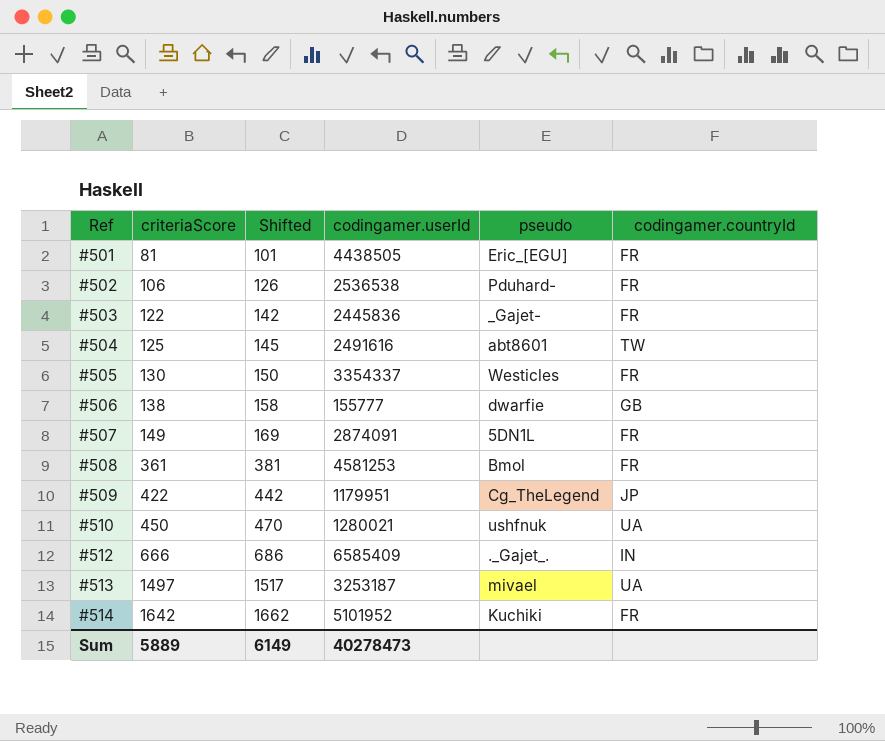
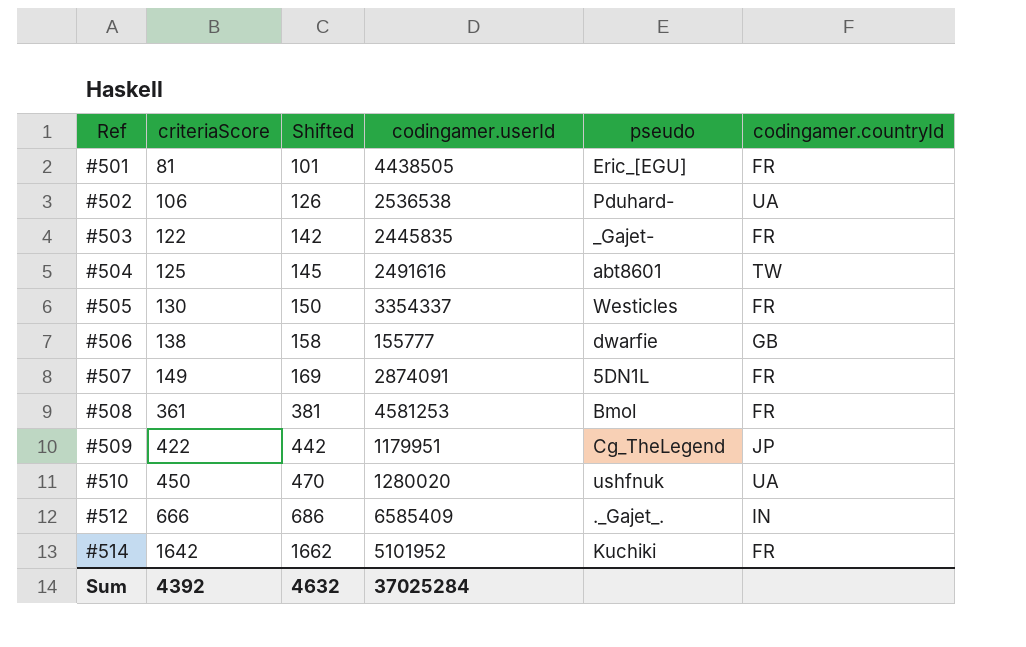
row #513: 1497 | 1517 | 3253187 | mivael | UA -> none
#502 | codingamer.countryId: FR -> UA
#503 | codingamer.userId: 2445836 -> 2445835
#510 | codingamer.userId: 1280021 -> 1280020
Sum | criteriaScore: 5889 -> 4392
Sum | Shifted: 6149 -> 4632
Sum | codingamer.userId: 40278473 -> 37025284

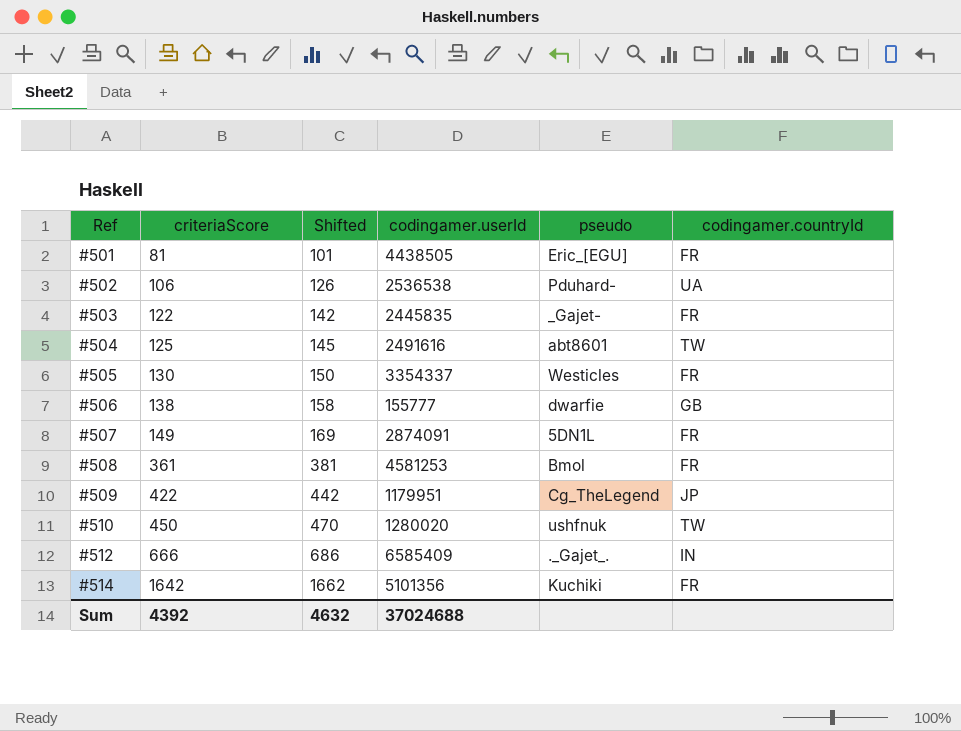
#510 | codingamer.countryId: UA -> TW
#514 | codingamer.userId: 5101952 -> 5101356
Sum | codingamer.userId: 37025284 -> 37024688

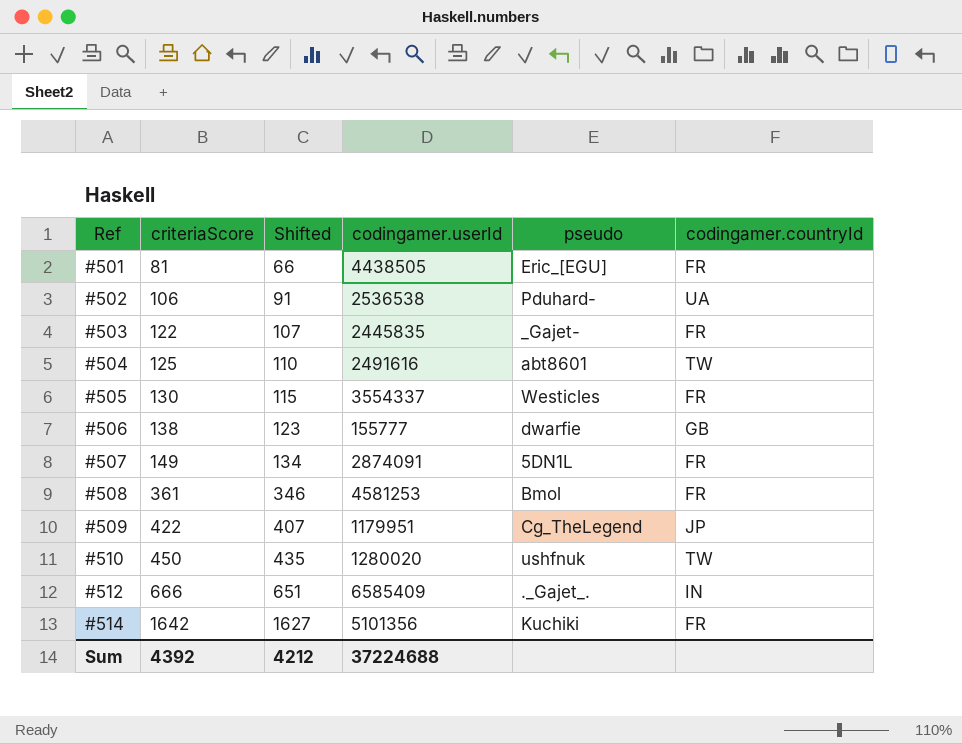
column Shifted | formula: [criteriaScore] + 20 -> [criteriaScore] - 15
#505 | codingamer.userId: 3354337 -> 3554337
Sum | Shifted: 4632 -> 4212
Sum | codingamer.userId: 37024688 -> 37224688

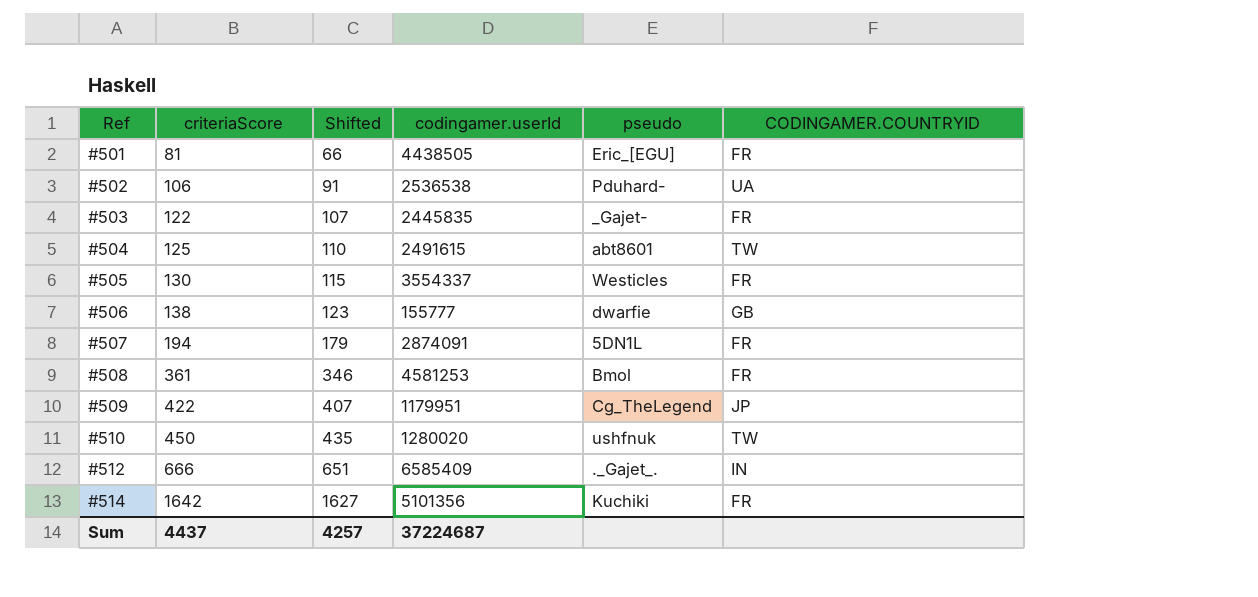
column name: codingamer.countryId -> CODINGAMER.COUNTRYID
#504 | codingamer.userId: 2491616 -> 2491615
#507 | criteriaScore: 149 -> 194
#507 | Shifted: 134 -> 179
Sum | criteriaScore: 4392 -> 4437
Sum | Shifted: 4212 -> 4257
Sum | codingamer.userId: 37224688 -> 37224687

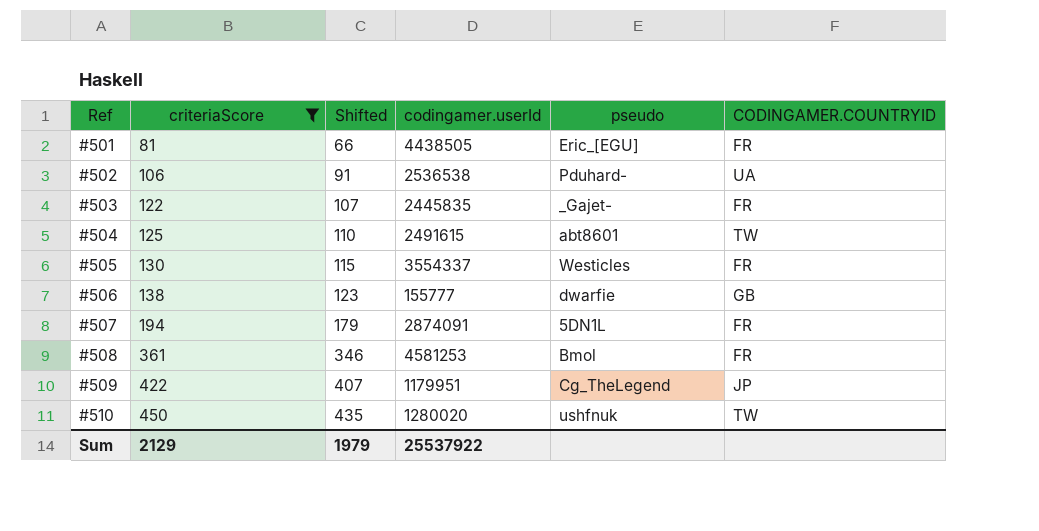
filter: none -> criteriaScore <= 450
Sum | criteriaScore: 4437 -> 2129
Sum | Shifted: 4257 -> 1979
Sum | codingamer.userId: 37224687 -> 25537922

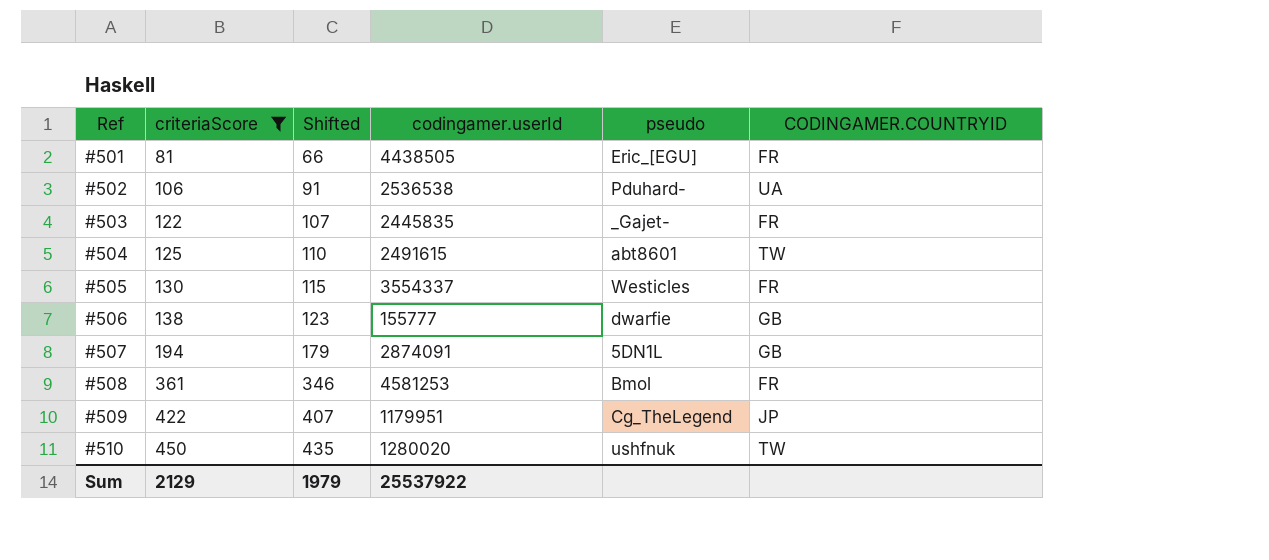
#507 | CODINGAMER.COUNTRYID: FR -> GB

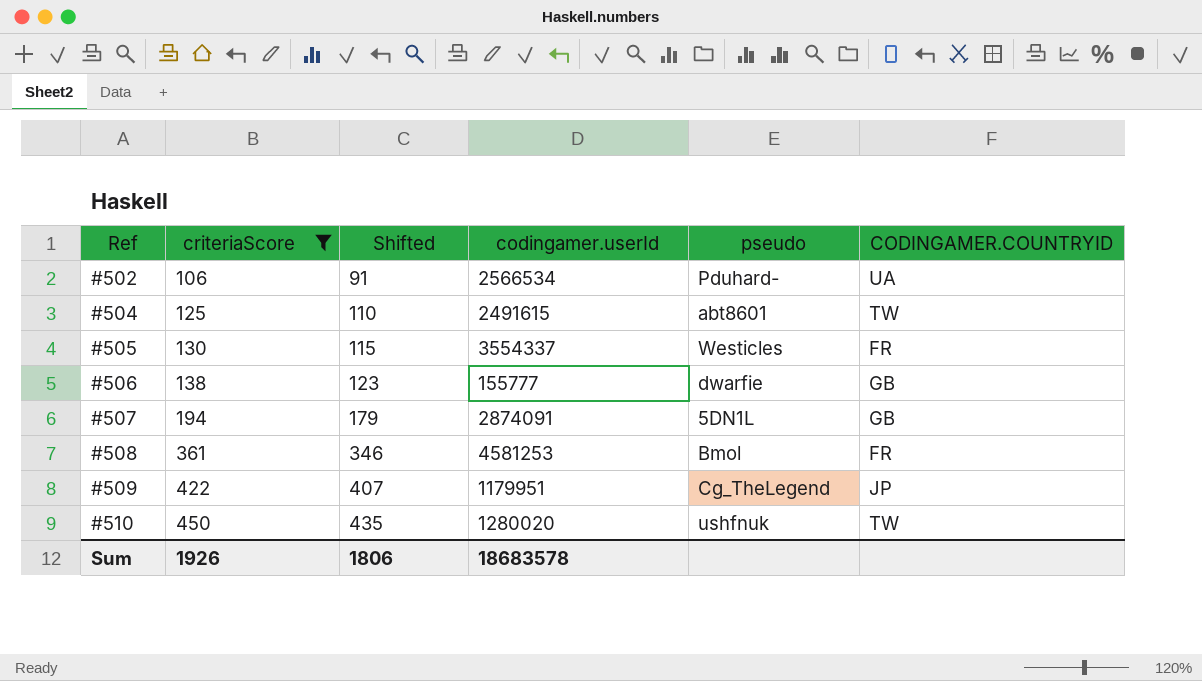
row #501: 81 | 66 | 4438505 | Eric_[EGU] | FR -> none
row #503: 122 | 107 | 2445835 | _Gajet- | FR -> none
#502 | codingamer.userId: 2536538 -> 2566534
Sum | criteriaScore: 2129 -> 1926
Sum | Shifted: 1979 -> 1806
Sum | codingamer.userId: 25537922 -> 18683578

